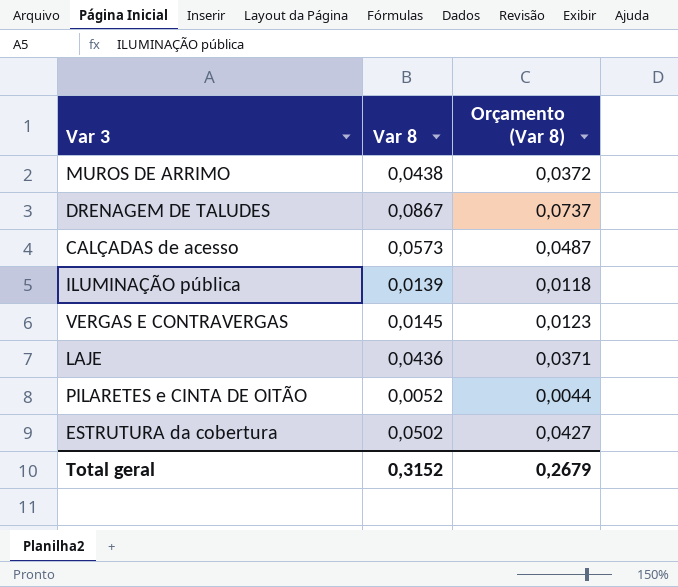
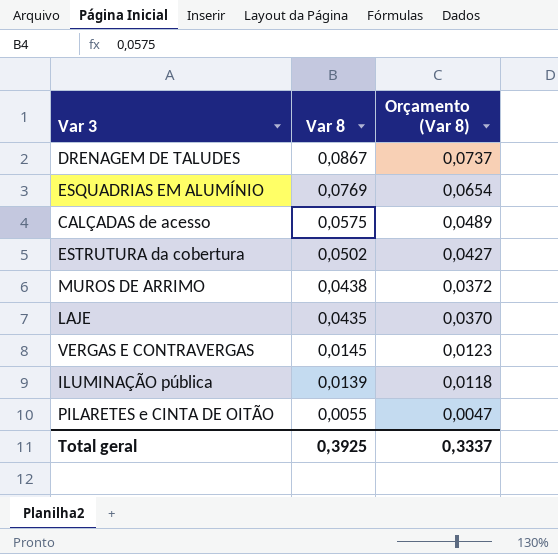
row order: none -> Var 8 descending
row ESQUADRIAS EM ALUMÍNIO: none -> 0,0769 | 0,0654
CALÇADAS de acesso | Var 8: 0,0573 -> 0,0575
CALÇADAS de acesso | Orçamento (Var 8): 0,0487 -> 0,0489
LAJE | Var 8: 0,0436 -> 0,0435
LAJE | Orçamento (Var 8): 0,0371 -> 0,0370
PILARETES e CINTA DE OITÃO | Var 8: 0,0052 -> 0,0055
PILARETES e CINTA DE OITÃO | Orçamento (Var 8): 0,0044 -> 0,0047
Total geral | Var 8: 0,3152 -> 0,3925
Total geral | Orçamento (Var 8): 0,2679 -> 0,3337

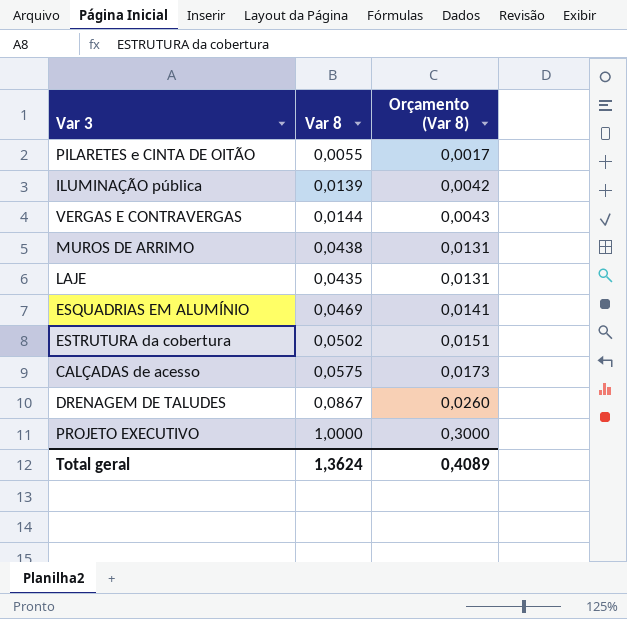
row order: Var 8 descending -> Orçamento (Var 8) ascending
column Orçamento (Var 8) | formula: [Var 8] * 0,85 -> [Var 8] * 0,3
VERGAS E CONTRAVERGAS | Var 8: 0,0145 -> 0,0144
ESQUADRIAS EM ALUMÍNIO | Var 8: 0,0769 -> 0,0469
row PROJETO EXECUTIVO: none -> 1,0000 | 0,3000
Total geral | Var 8: 0,3925 -> 1,3624
Total geral | Orçamento (Var 8): 0,3337 -> 0,4089

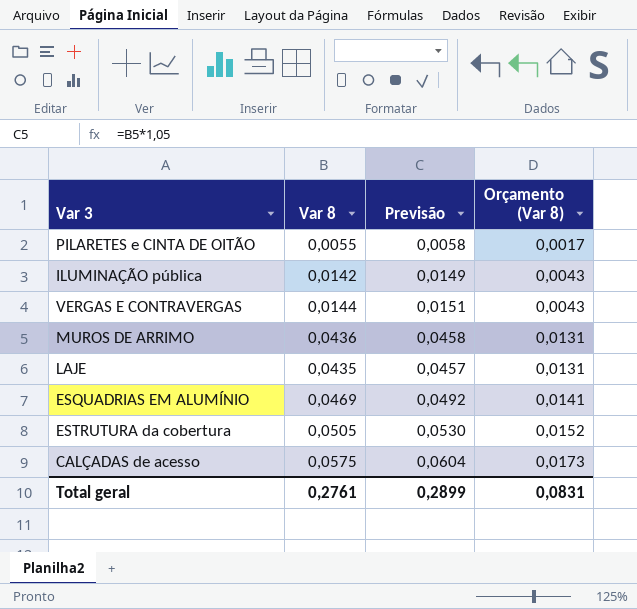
column Previsão | formula: none -> [Var 8] * 1,05
row DRENAGEM DE TALUDES: 0,0867 | 0,0260 -> none
row PROJETO EXECUTIVO: 1,0000 | 0,3000 -> none
ILUMINAÇÃO pública | Var 8: 0,0139 -> 0,0142
ILUMINAÇÃO pública | Orçamento (Var 8): 0,0042 -> 0,0043
MUROS DE ARRIMO | Var 8: 0,0438 -> 0,0436
ESTRUTURA da cobertura | Var 8: 0,0502 -> 0,0505
ESTRUTURA da cobertura | Orçamento (Var 8): 0,0151 -> 0,0152
Total geral | Var 8: 1,3624 -> 0,2761
Total geral | Orçamento (Var 8): 0,4089 -> 0,0831

